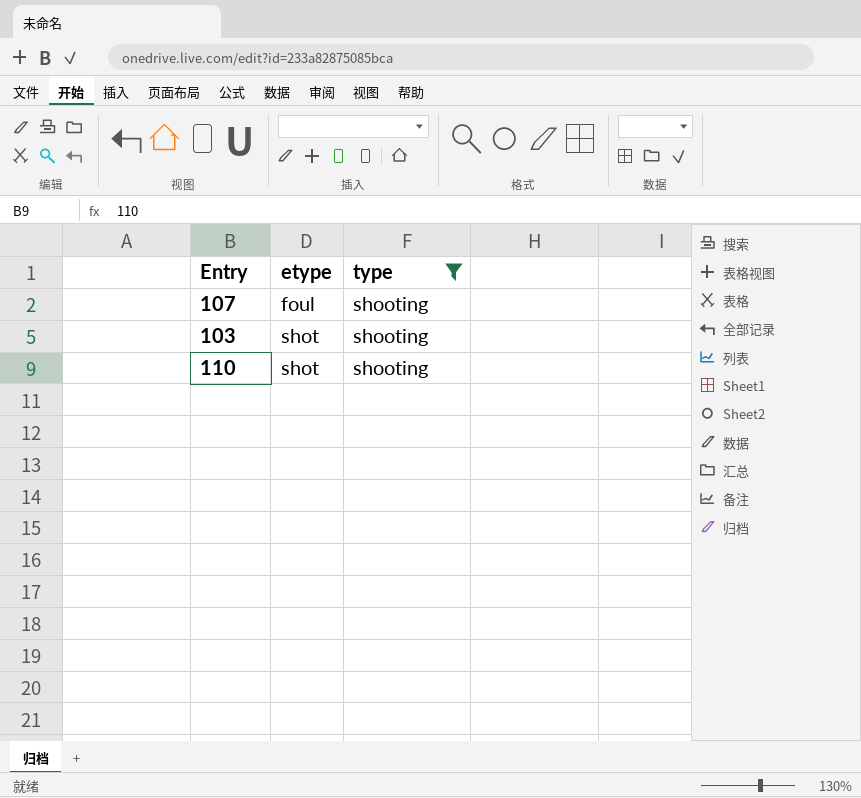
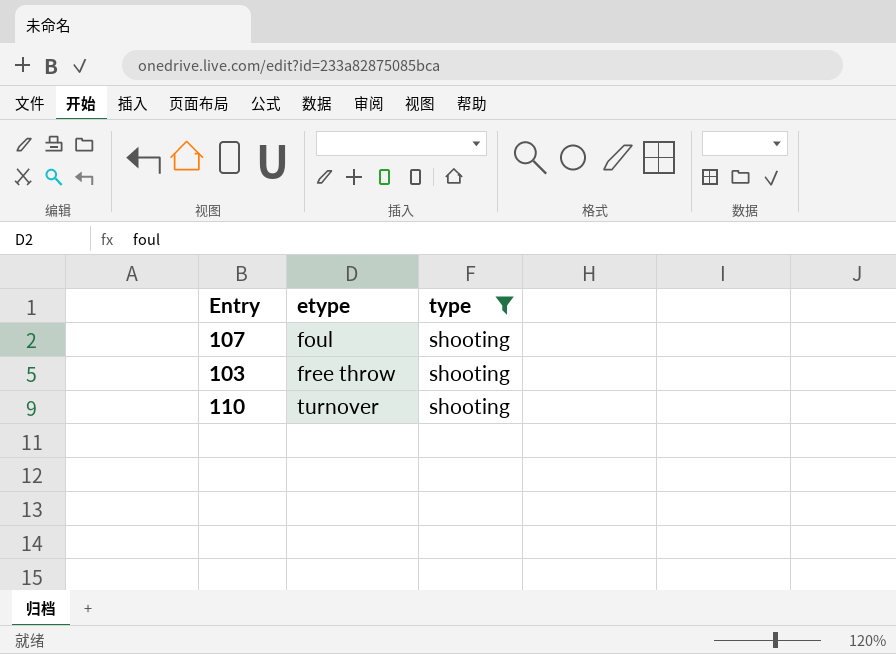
103 | etype: shot -> free throw
110 | etype: shot -> turnover

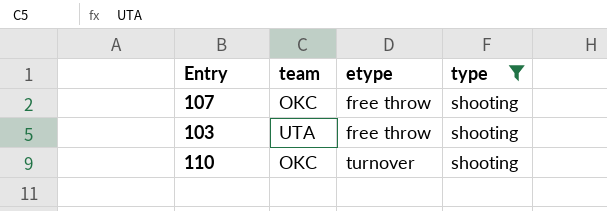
column team | position: none -> 2
107 | etype: foul -> free throw

